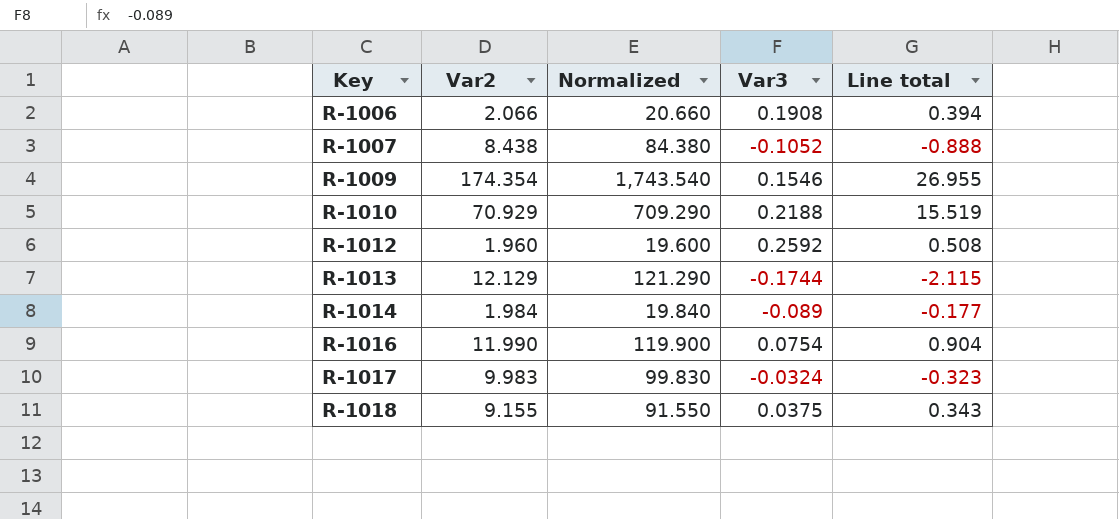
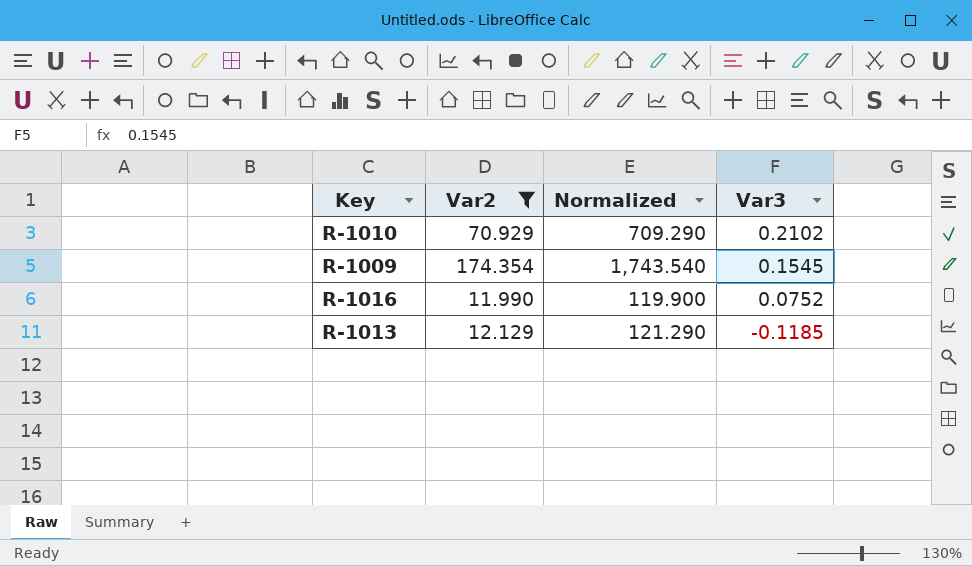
filter: none -> Var2 >= 11.990
row order: Key ascending -> Var3 descending
column Line total | formula: [Var2] * [Var3] -> none
R-1010 | Var3: 0.2188 -> 0.2102
R-1009 | Var3: 0.1546 -> 0.1545
R-1016 | Var3: 0.0754 -> 0.0752
R-1013 | Var3: -0.1744 -> -0.1185

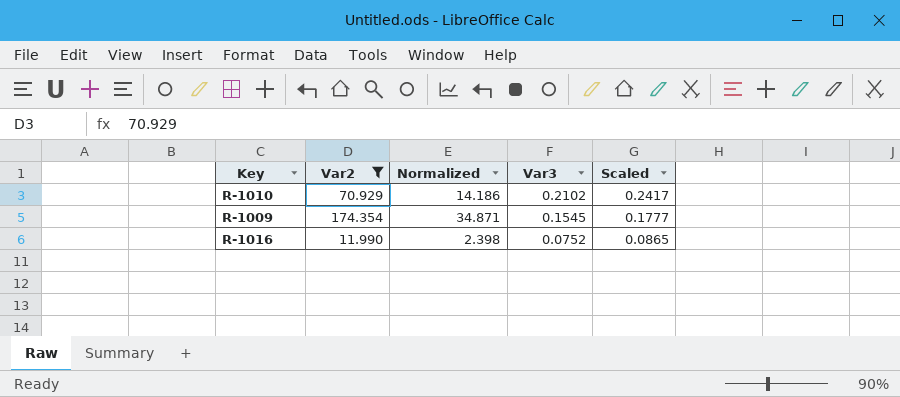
column Normalized | formula: [Var2] * 10 -> [Var2] * 0.2
column Scaled | formula: none -> [Var3] * 1.15
row R-1013: 12.129 | 121.290 | -0.1185 -> none

